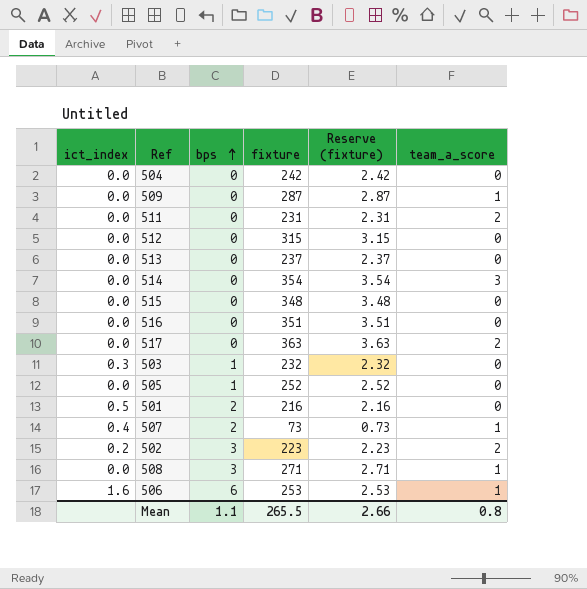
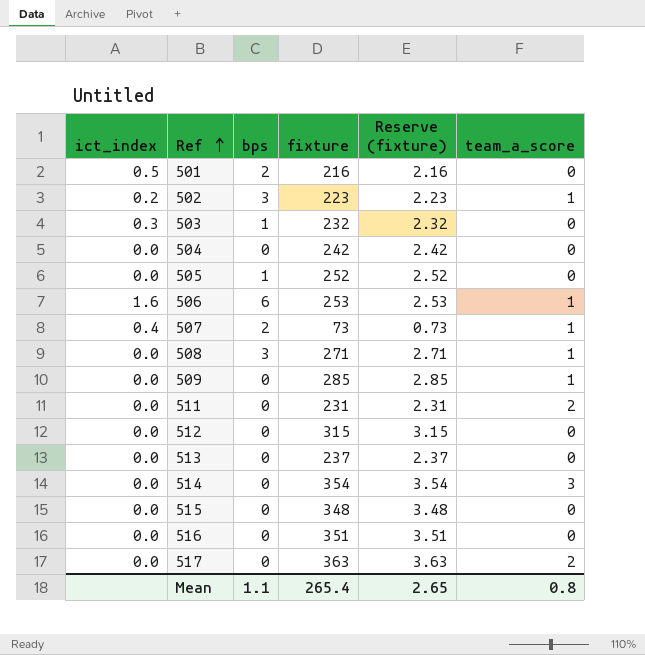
row order: bps ascending -> Ref ascending
502 | team_a_score: 2 -> 1
509 | fixture: 287 -> 285
509 | Reserve (fixture): 2.87 -> 2.85
Mean | fixture: 265.5 -> 265.4
Mean | Reserve (fixture): 2.66 -> 2.65

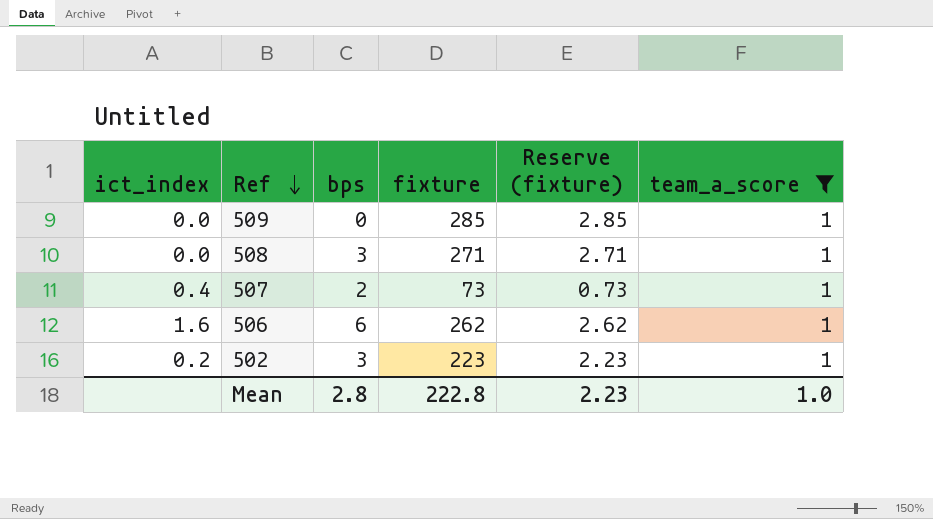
filter: none -> team_a_score = 1
row order: Ref ascending -> Ref descending
506 | fixture: 253 -> 262
506 | Reserve (fixture): 2.53 -> 2.62
Mean | bps: 1.1 -> 2.8
Mean | fixture: 265.4 -> 222.8
Mean | Reserve (fixture): 2.65 -> 2.23
Mean | team_a_score: 0.8 -> 1.0

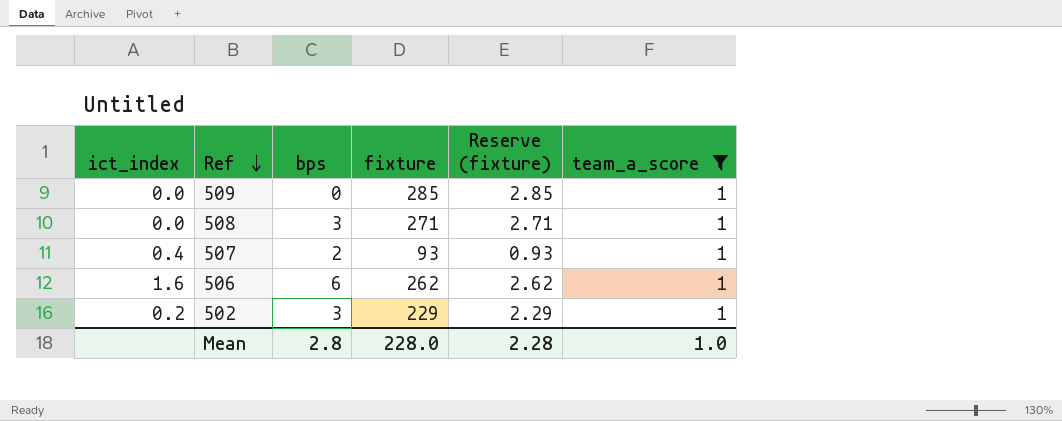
507 | fixture: 73 -> 93
507 | Reserve (fixture): 0.73 -> 0.93
502 | fixture: 223 -> 229
502 | Reserve (fixture): 2.23 -> 2.29
Mean | fixture: 222.8 -> 228.0
Mean | Reserve (fixture): 2.23 -> 2.28

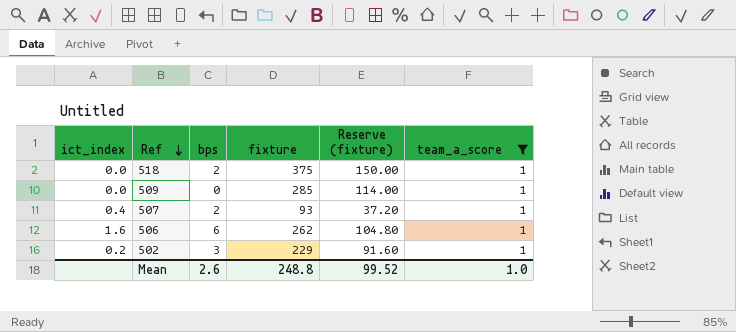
column Reserve (fixture) | formula: [fixture] * 0.01 -> [fixture] * 0.4
row 508: 0.0 | 3 | 271 | 2.71 | 1 -> none
row 518: none -> 0.0 | 2 | 375 | 150.00 | 1
Mean | bps: 2.8 -> 2.6
Mean | fixture: 228.0 -> 248.8
Mean | Reserve (fixture): 2.28 -> 99.52

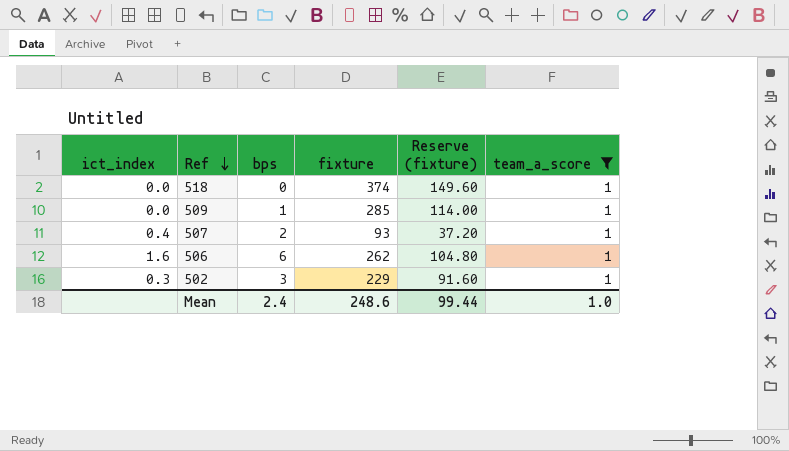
518 | bps: 2 -> 0
518 | fixture: 375 -> 374
518 | Reserve (fixture): 150.00 -> 149.60
509 | bps: 0 -> 1
502 | ict_index: 0.2 -> 0.3
Mean | bps: 2.6 -> 2.4
Mean | fixture: 248.8 -> 248.6
Mean | Reserve (fixture): 99.52 -> 99.44

